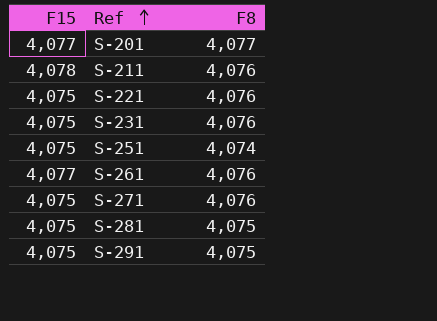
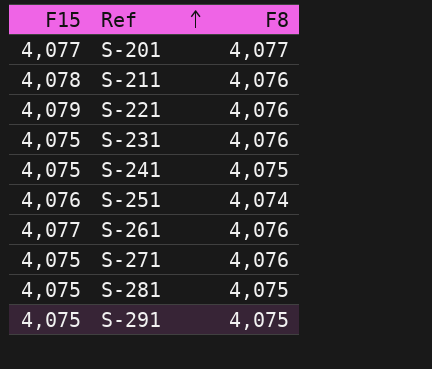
S-221 | F15: 4,075 -> 4,079
row S-241: none -> 4,075 | 4,075
S-251 | F15: 4,075 -> 4,076

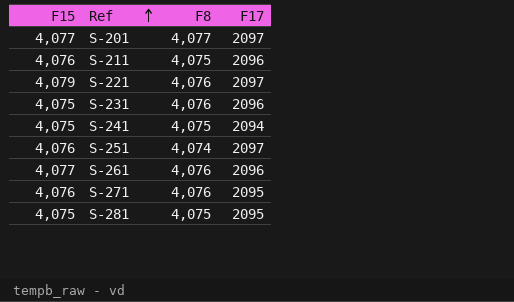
column F17 | position: none -> 4
row S-291: 4,075 | 4,075 -> none
S-211 | F15: 4,078 -> 4,076
S-211 | F8: 4,076 -> 4,075
S-271 | F15: 4,075 -> 4,076

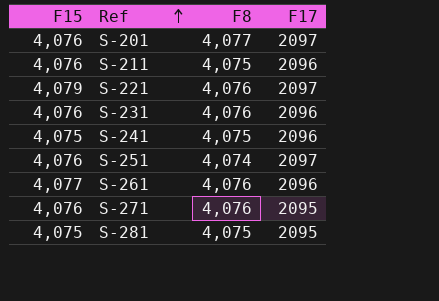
S-201 | F15: 4,077 -> 4,076
S-231 | F15: 4,075 -> 4,076
S-241 | F17: 2094 -> 2096

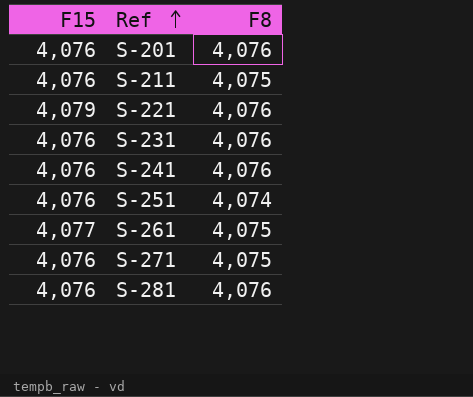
column F17 | position: 4 -> none
S-201 | F8: 4,077 -> 4,076
S-241 | F15: 4,075 -> 4,076
S-241 | F8: 4,075 -> 4,076
S-261 | F8: 4,076 -> 4,075
S-271 | F8: 4,076 -> 4,075
S-281 | F15: 4,075 -> 4,076
S-281 | F8: 4,075 -> 4,076

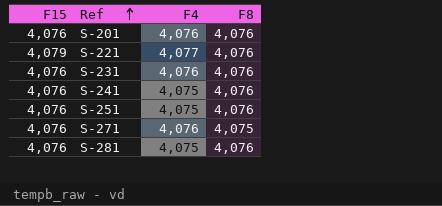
column F4 | position: none -> 3
row S-211: 4,076 | 4,075 -> none
row S-261: 4,077 | 4,075 -> none
S-251 | F8: 4,074 -> 4,076

